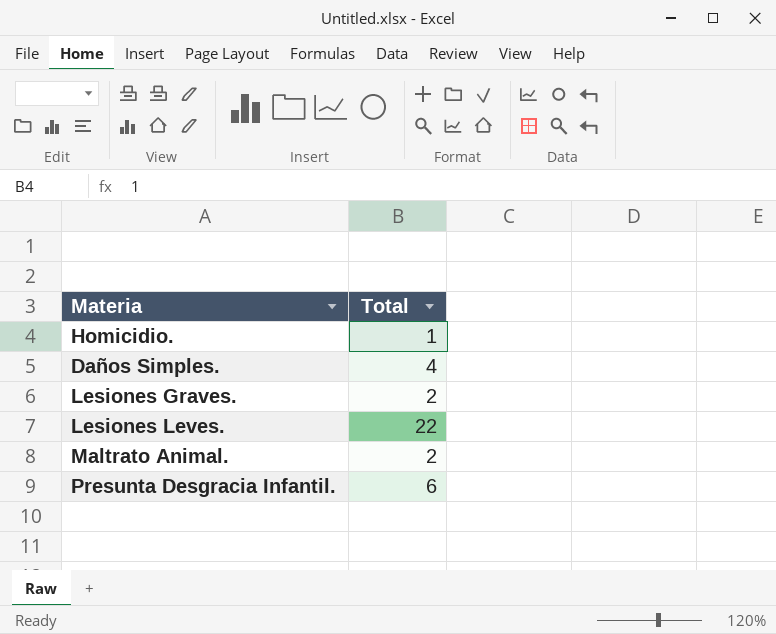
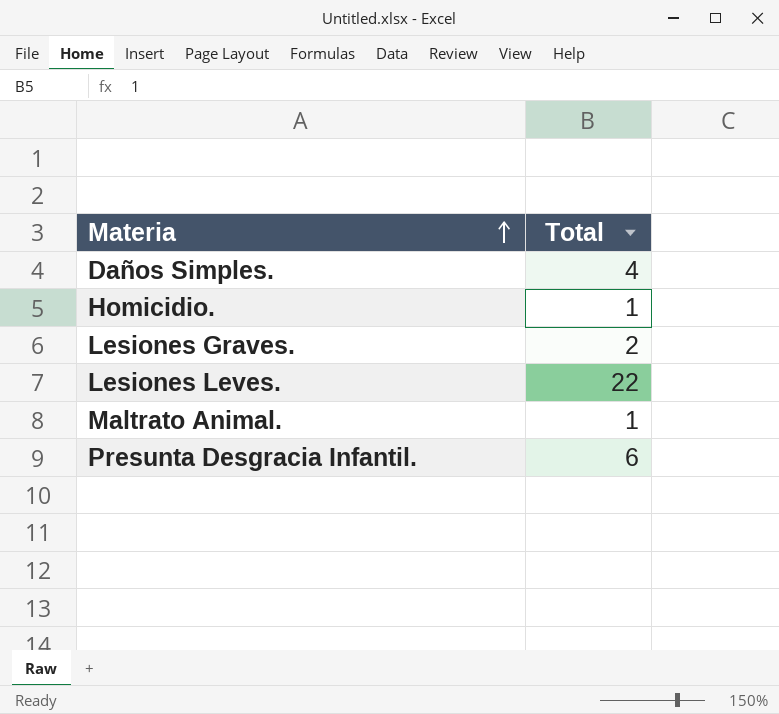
row order: none -> Materia ascending
Maltrato Animal. | Total: 2 -> 1

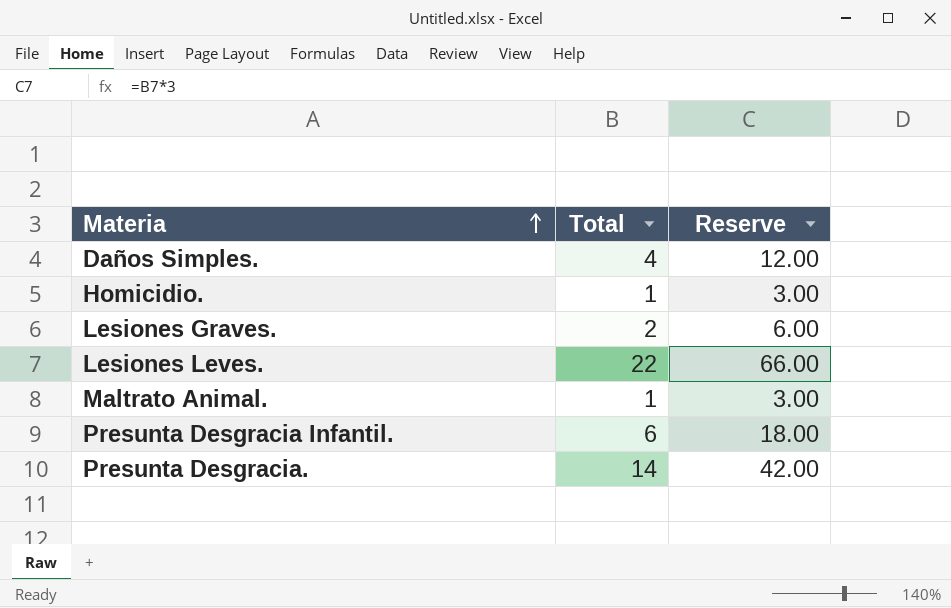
column Reserve | formula: none -> [Total] * 3
row Presunta Desgracia.: none -> 14 | 42.00

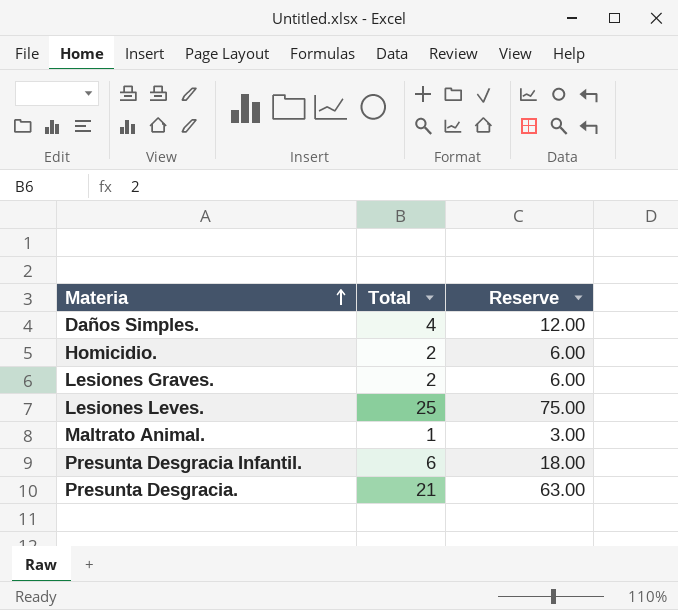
Homicidio. | Total: 1 -> 2
Homicidio. | Reserve: 3.00 -> 6.00
Lesiones Leves. | Total: 22 -> 25
Lesiones Leves. | Reserve: 66.00 -> 75.00
Presunta Desgracia. | Total: 14 -> 21
Presunta Desgracia. | Reserve: 42.00 -> 63.00

